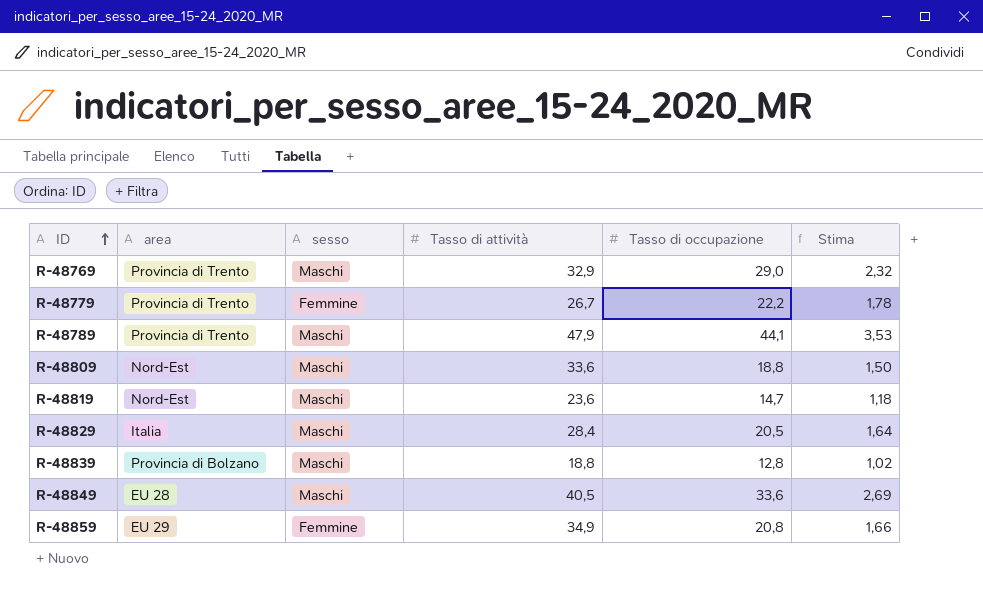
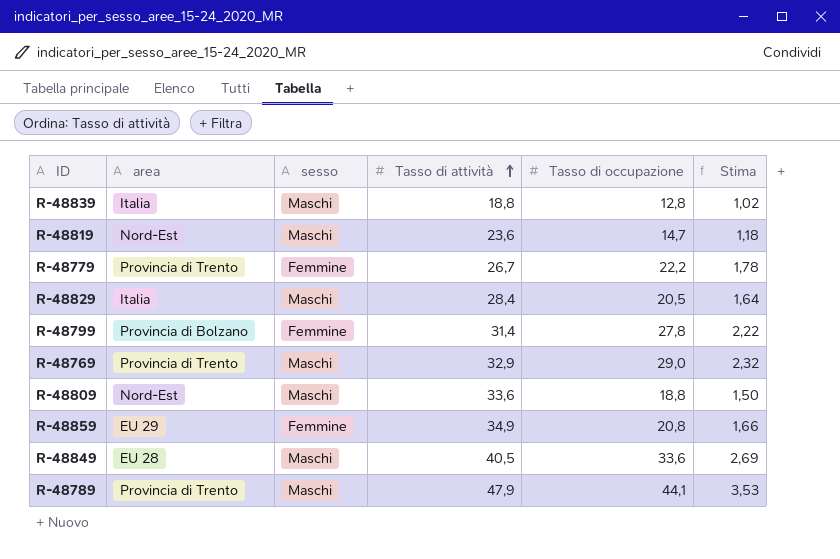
row order: ID ascending -> Tasso di attività ascending
R-48839 | area: Provincia di Bolzano -> Italia
row R-48799: none -> Provincia di Bolzano | Femmine | 31,4 | 27,8 | 2,22

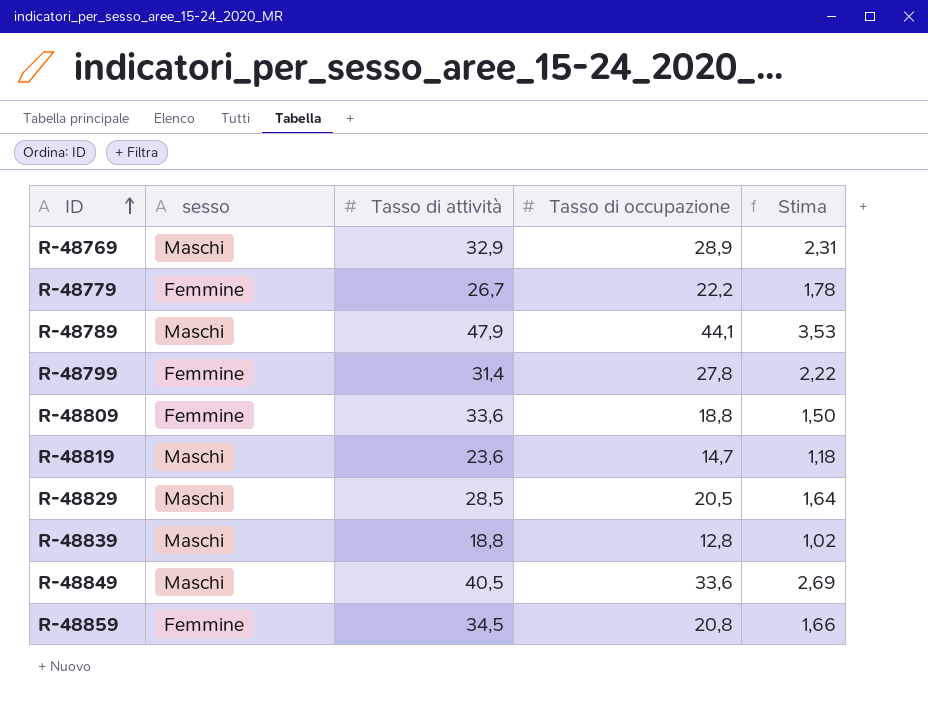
row order: Tasso di attività ascending -> ID ascending
column area | position: 2 -> none
R-48769 | Tasso di occupazione: 29,0 -> 28,9
R-48769 | Stima: 2,32 -> 2,31
R-48809 | sesso: Maschi -> Femmine
R-48829 | Tasso di attività: 28,4 -> 28,5
R-48859 | Tasso di attività: 34,9 -> 34,5

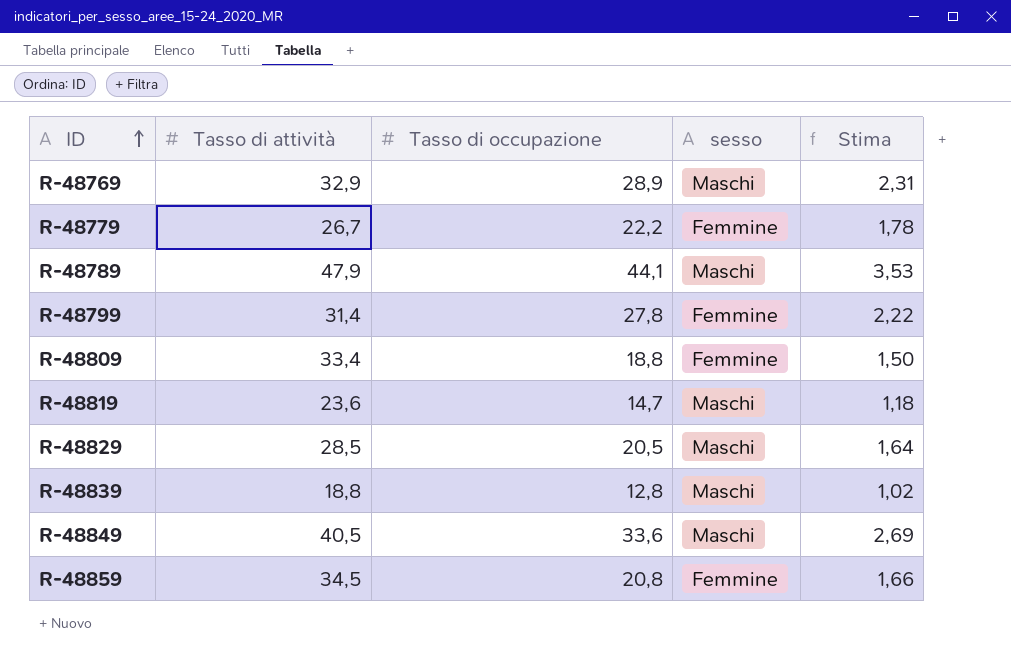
column sesso | position: 2 -> 4
R-48809 | Tasso di attività: 33,6 -> 33,4

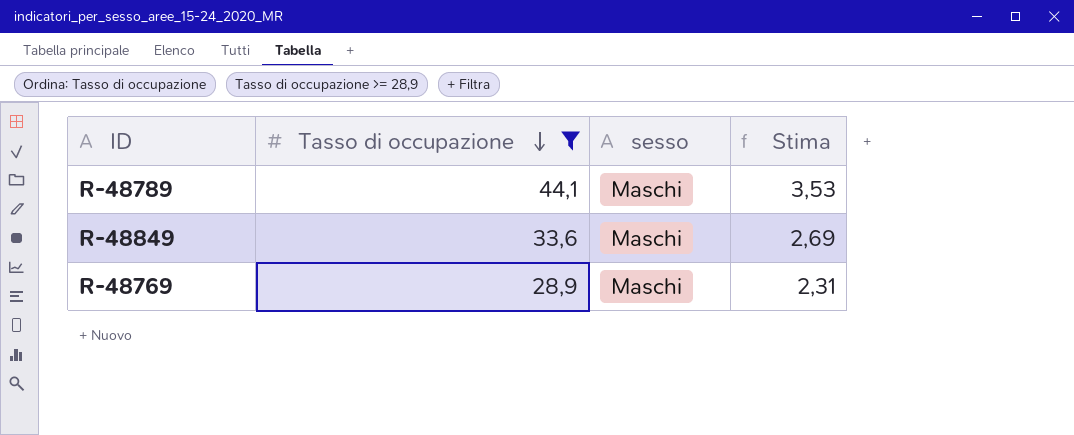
filter: none -> Tasso di occupazione >= 28,9
row order: ID ascending -> Tasso di occupazione descending
column Tasso di attività | position: 2 -> none

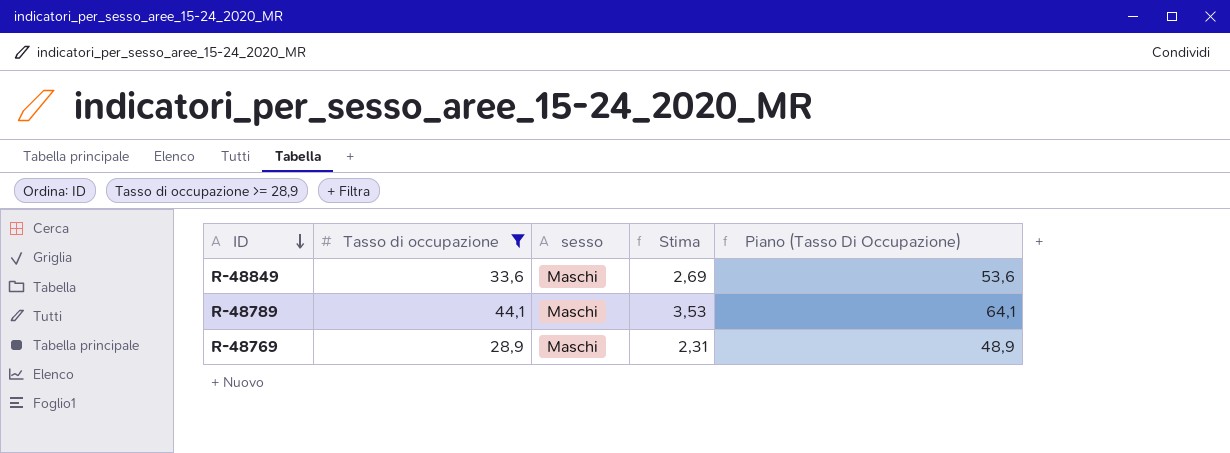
row order: Tasso di occupazione descending -> ID descending
column Piano (Tasso Di Occupazione) | formula: none -> [Tasso di occupazione] + 20

